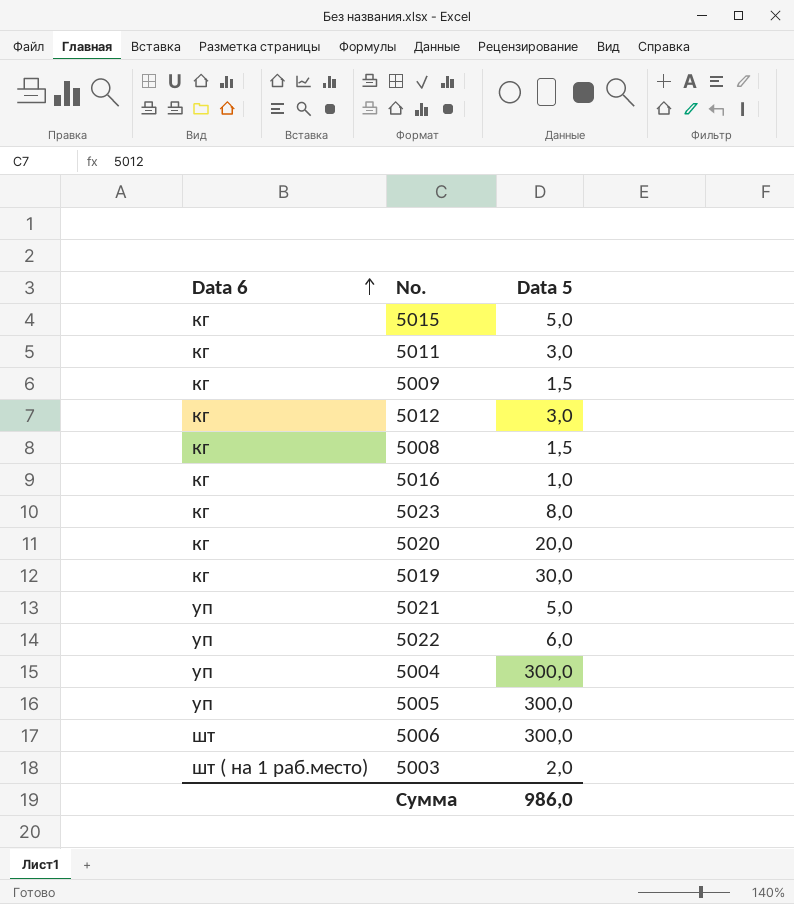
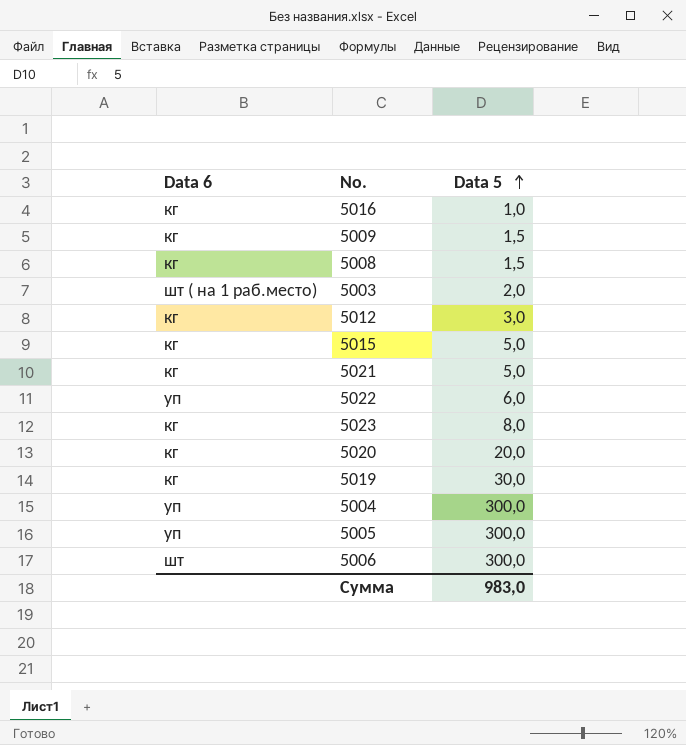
row order: Data 6 ascending -> Data 5 ascending
row 5011: кг | 3,0 -> none
5021 | Data 6: уп -> кг
Сумма | Data 5: 986,0 -> 983,0

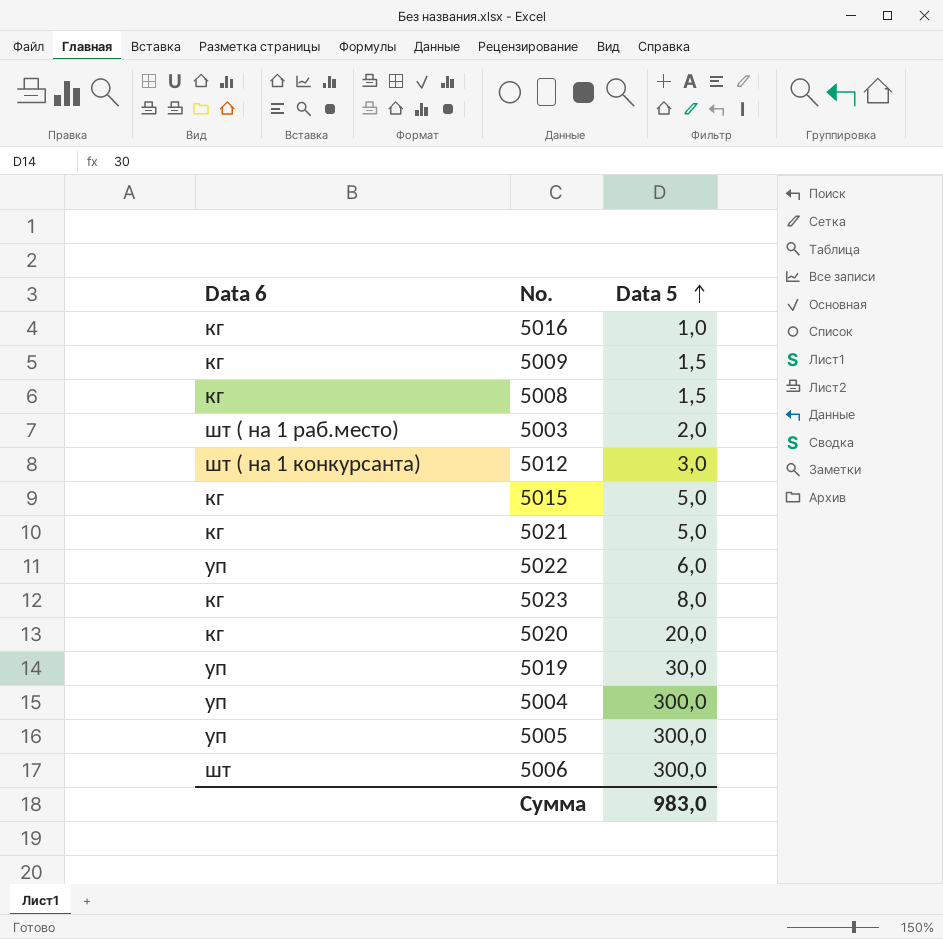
5012 | Data 6: кг -> шт ( на 1 конкурсанта)
5019 | Data 6: кг -> уп

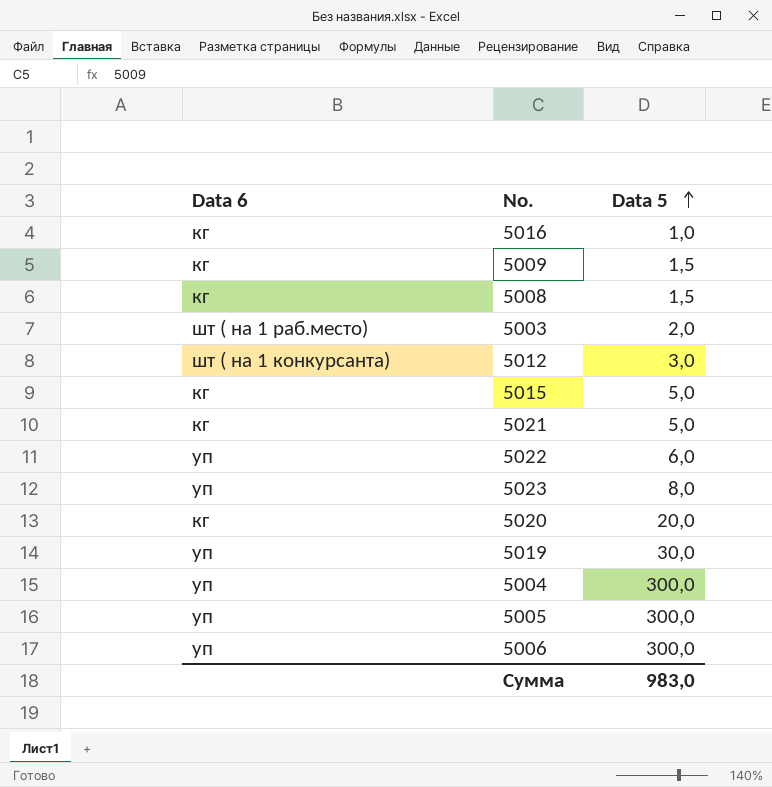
5023 | Data 6: кг -> уп
5006 | Data 6: шт -> уп

